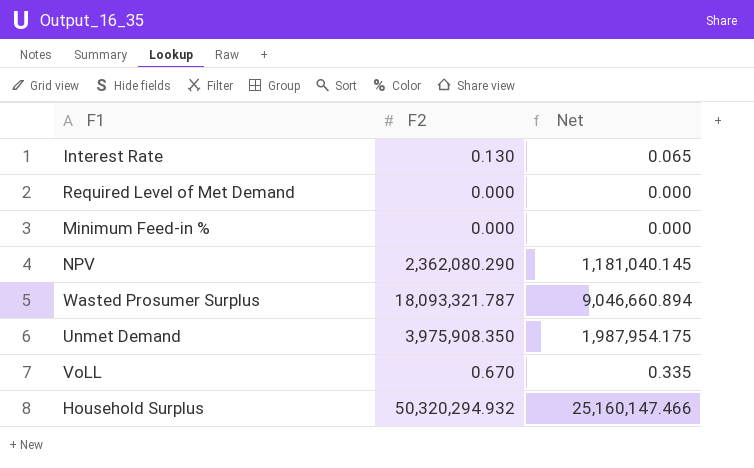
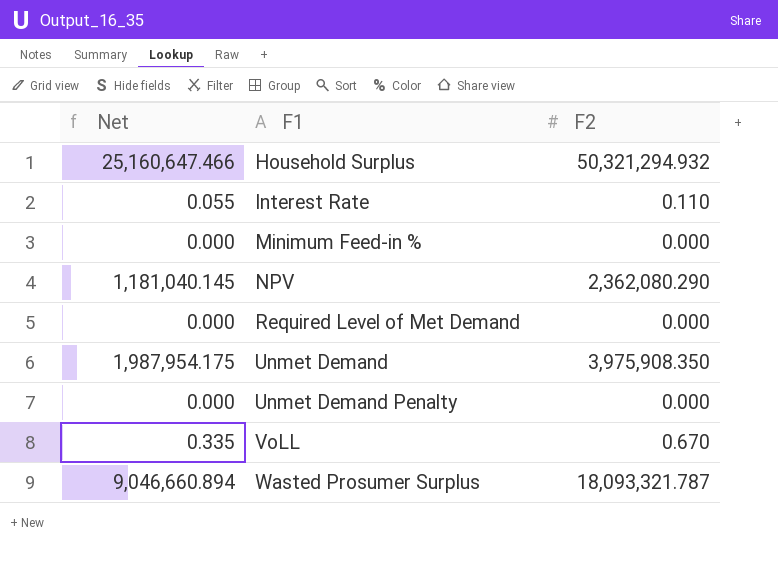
row order: none -> F1 ascending
column Net | position: 3 -> 1
Household Surplus | Net: 25,160,147.466 -> 25,160,647.466
Household Surplus | F2: 50,320,294.932 -> 50,321,294.932
Interest Rate | Net: 0.065 -> 0.055
Interest Rate | F2: 0.130 -> 0.110
row Unmet Demand Penalty: none -> 0.000 | 0.000

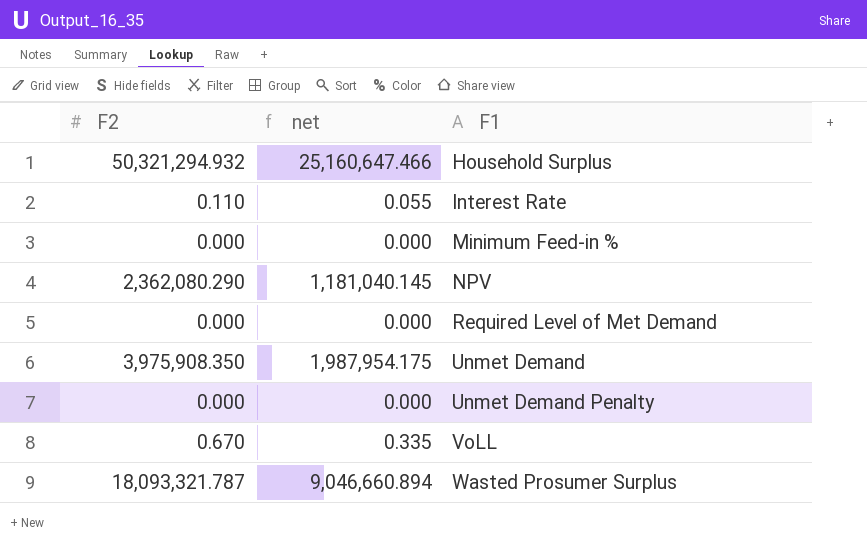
column F2 | position: 3 -> 1
column name: Net -> net

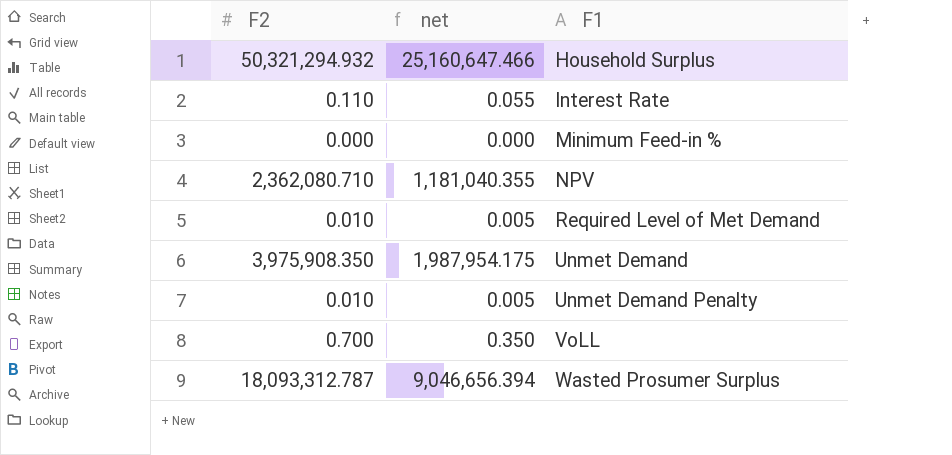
NPV | F2: 2,362,080.290 -> 2,362,080.710
NPV | net: 1,181,040.145 -> 1,181,040.355
Required Level of Met Demand | F2: 0.000 -> 0.010
Required Level of Met Demand | net: 0.000 -> 0.005
Unmet Demand Penalty | F2: 0.000 -> 0.010
Unmet Demand Penalty | net: 0.000 -> 0.005
VoLL | F2: 0.670 -> 0.700
VoLL | net: 0.335 -> 0.350
Wasted Prosumer Surplus | F2: 18,093,321.787 -> 18,093,312.787
Wasted Prosumer Surplus | net: 9,046,660.894 -> 9,046,656.394

